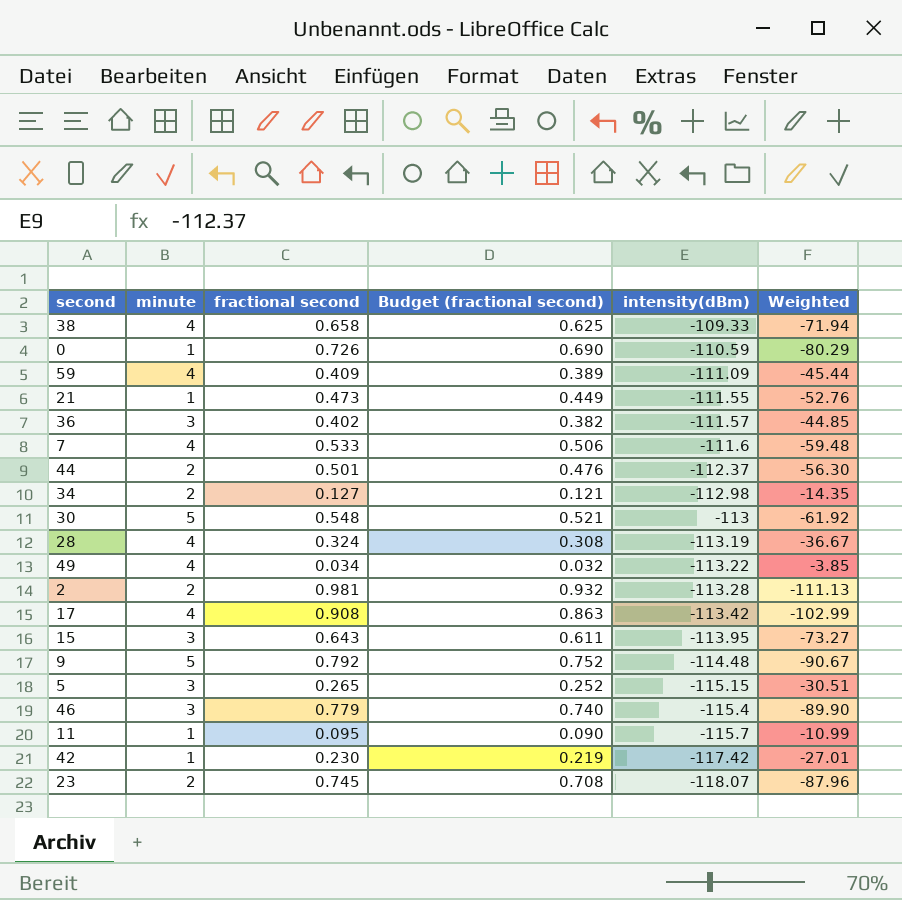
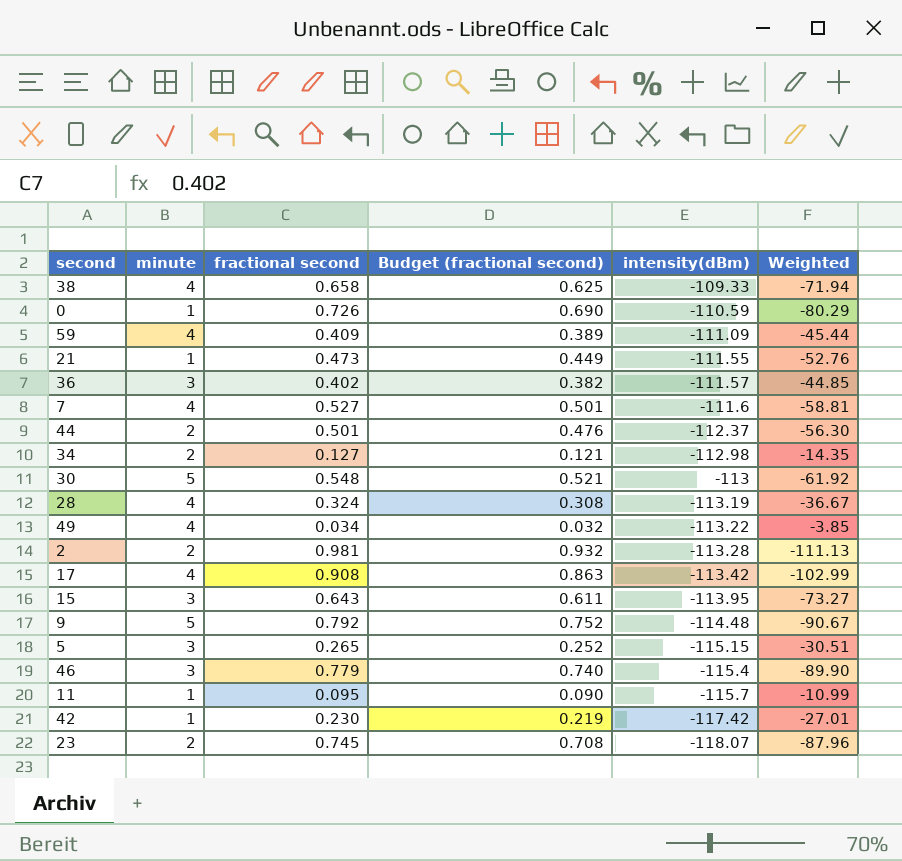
7 | fractional second: 0.533 -> 0.527
7 | Budget (fractional second): 0.506 -> 0.501
7 | Weighted: -59.48 -> -58.81

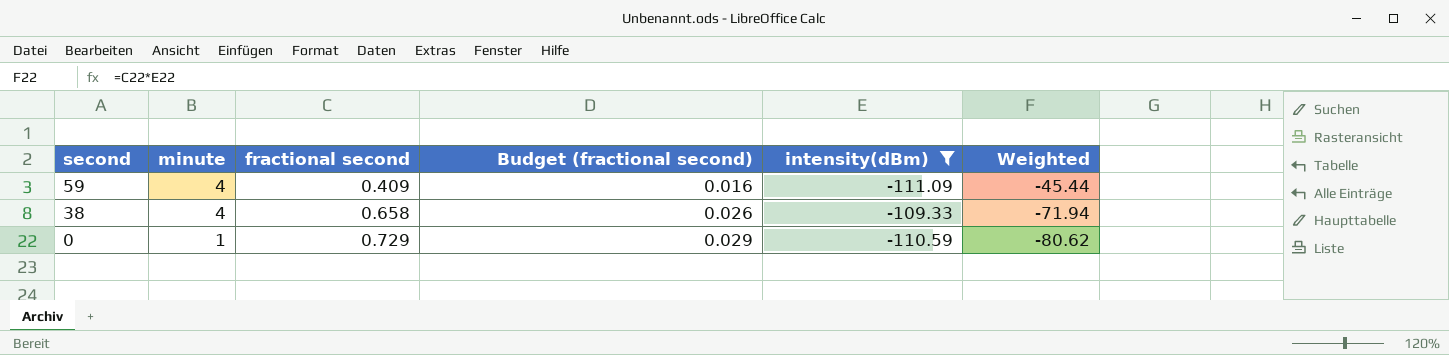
filter: none -> intensity(dBm) >= -111.09
row order: intensity(dBm) descending -> second descending
column Budget (fractional second) | formula: [fractional second] * 0.95 -> [fractional second] * 0.04
0 | fractional second: 0.726 -> 0.729
0 | Weighted: -80.29 -> -80.62

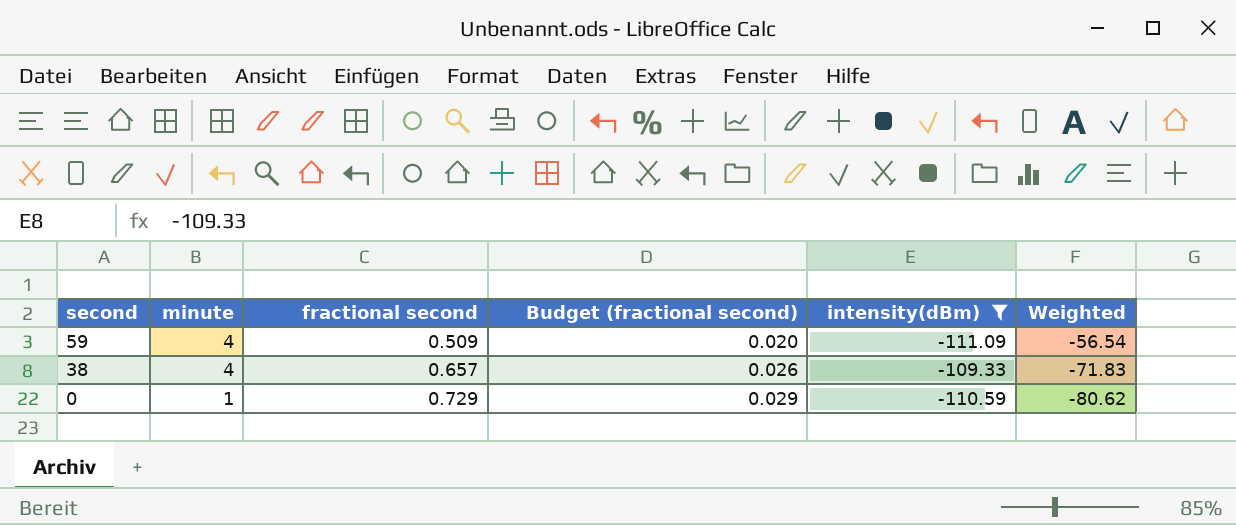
59 | fractional second: 0.409 -> 0.509
59 | Budget (fractional second): 0.016 -> 0.020
59 | Weighted: -45.44 -> -56.54
38 | fractional second: 0.658 -> 0.657
38 | Weighted: -71.94 -> -71.83

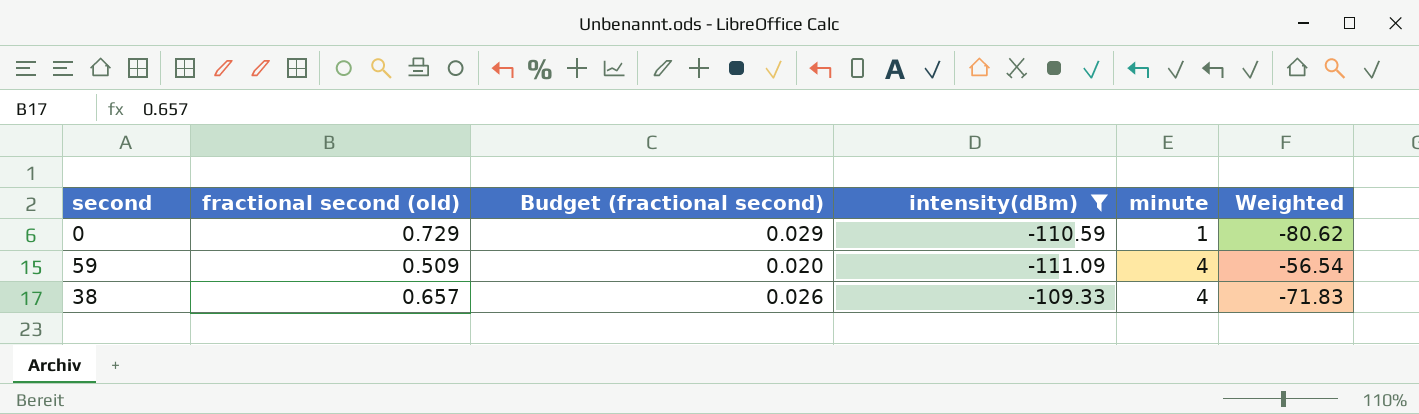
row order: second descending -> minute ascending
column name: fractional second -> fractional second (old)
column minute | position: 2 -> 5

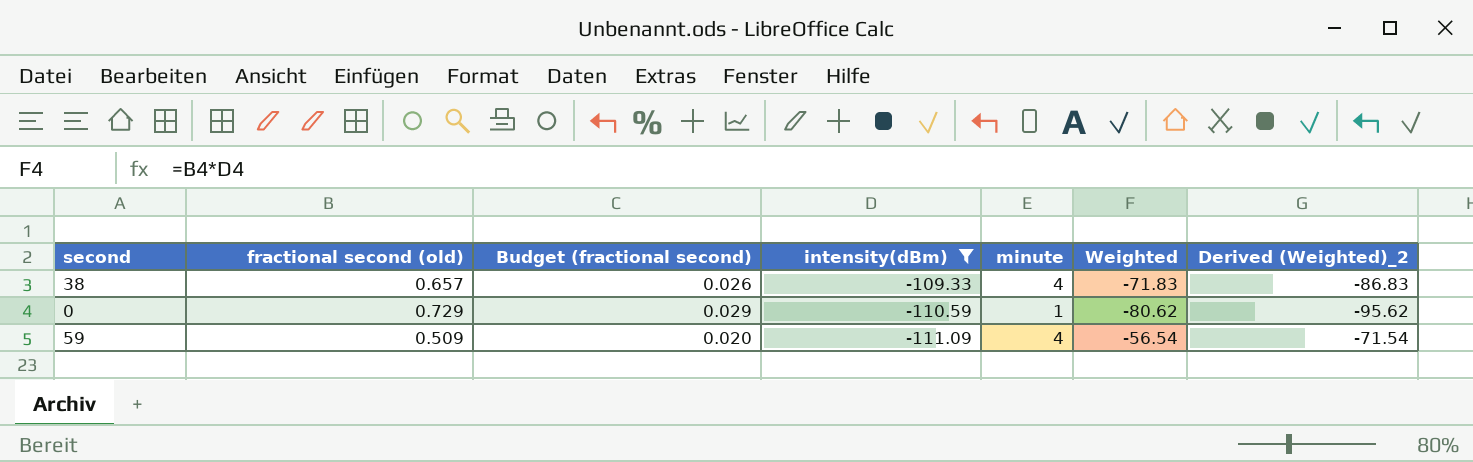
row order: minute ascending -> intensity(dBm) descending
column Derived (Weighted)_2 | formula: none -> [Weighted] - 15

